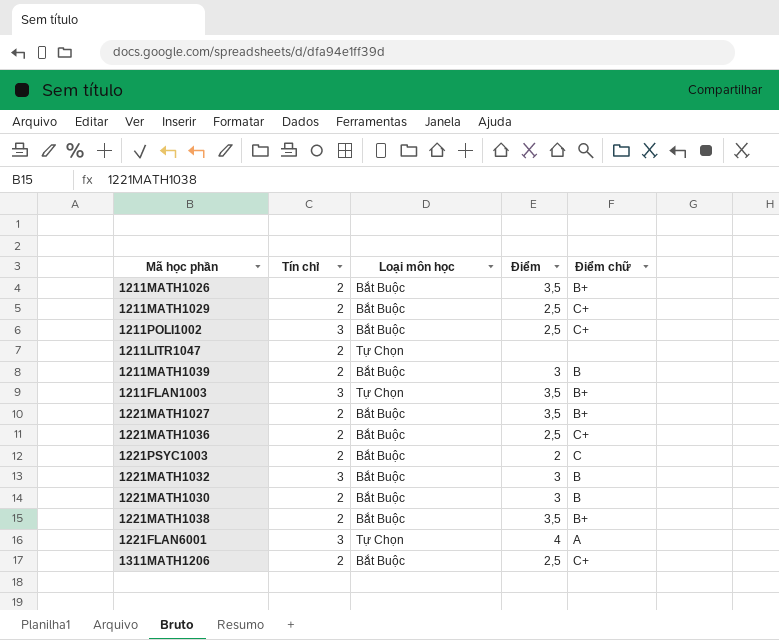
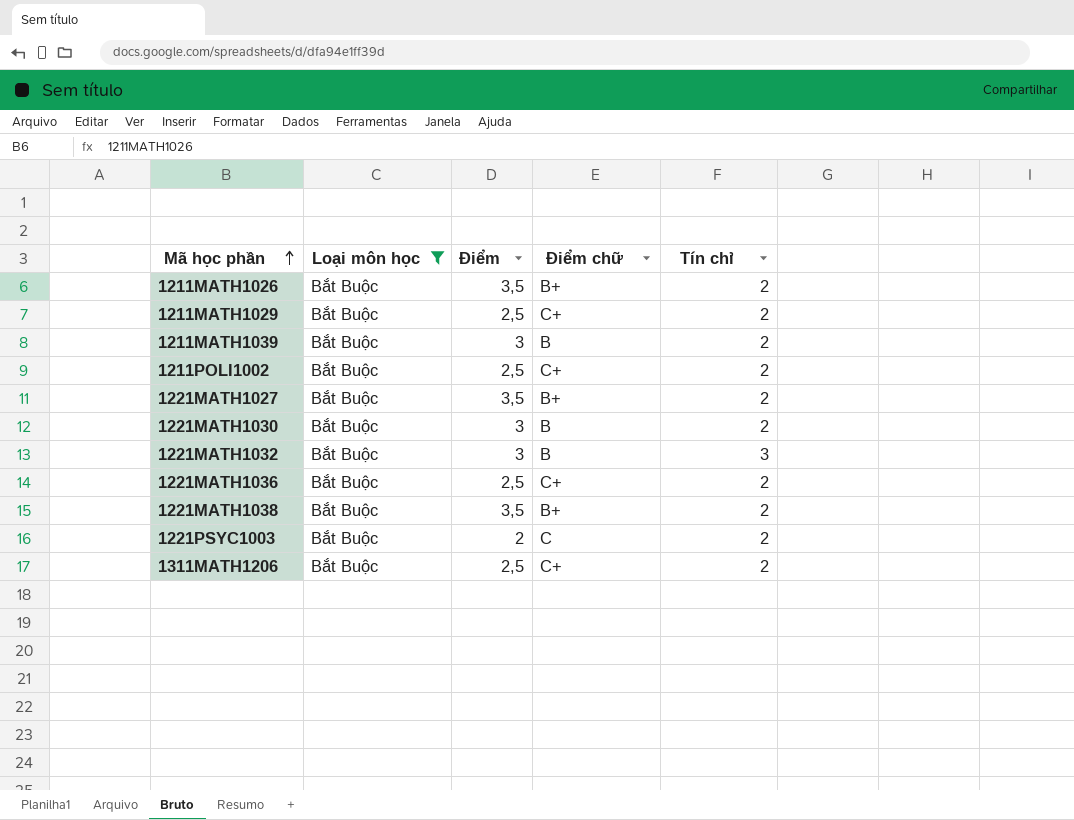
filter: none -> Loại môn học = Bắt Buộc
row order: none -> Mã học phần ascending
column Tín chỉ | position: 2 -> 5
1211POLI1002 | Tín chỉ: 3 -> 2

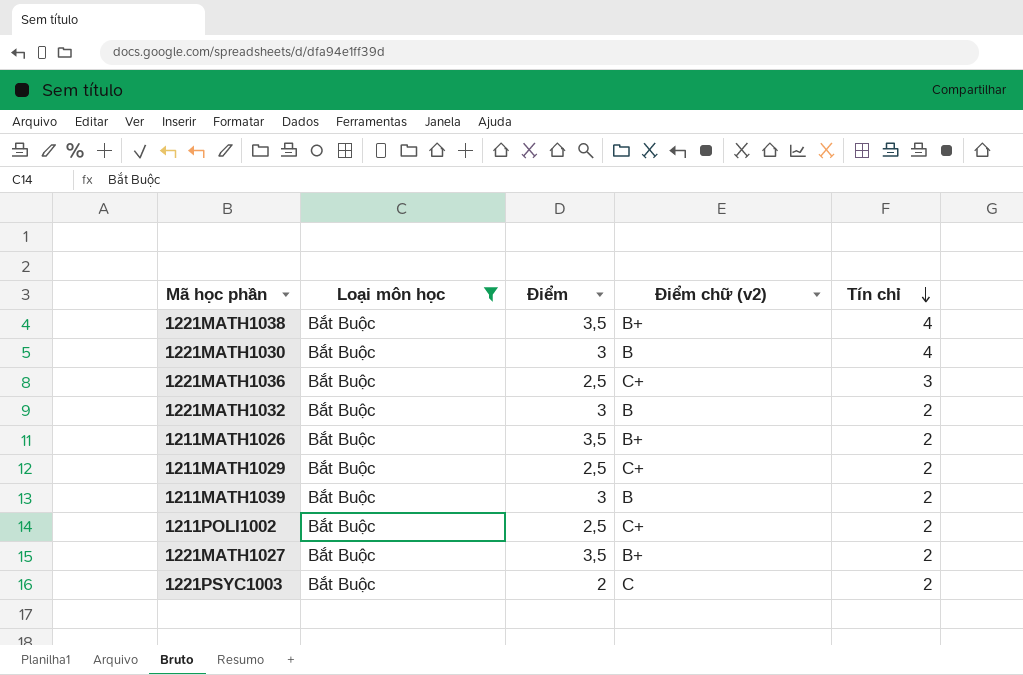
row order: Mã học phần ascending -> Tín chỉ descending
column name: Điểm chữ -> Điểm chữ (v2)
row 1311MATH1206: Bắt Buộc | 2,5 | C+ | 2 -> none
1221MATH1038 | Tín chỉ: 2 -> 4
1221MATH1030 | Tín chỉ: 2 -> 4
1221MATH1036 | Tín chỉ: 2 -> 3
1221MATH1032 | Tín chỉ: 3 -> 2

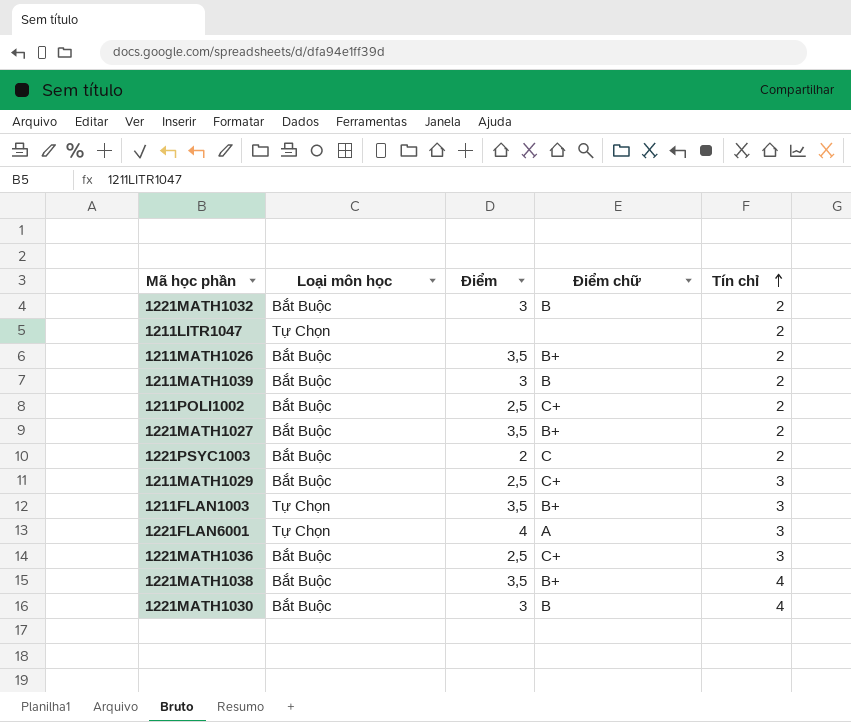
filter: Loại môn học = Bắt Buộc -> none
row order: Tín chỉ descending -> Tín chỉ ascending
column name: Điểm chữ (v2) -> Điểm chữ
1211MATH1029 | Tín chỉ: 2 -> 3

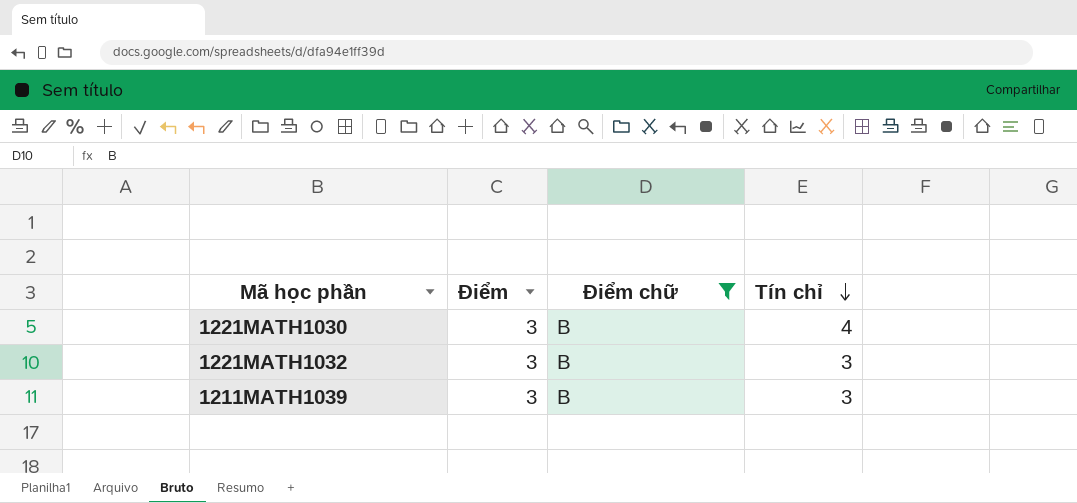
filter: none -> Điểm chữ = B
row order: Tín chỉ ascending -> Tín chỉ descending
column Loại môn học | position: 2 -> none
1221MATH1032 | Tín chỉ: 2 -> 3
1211MATH1039 | Tín chỉ: 2 -> 3

